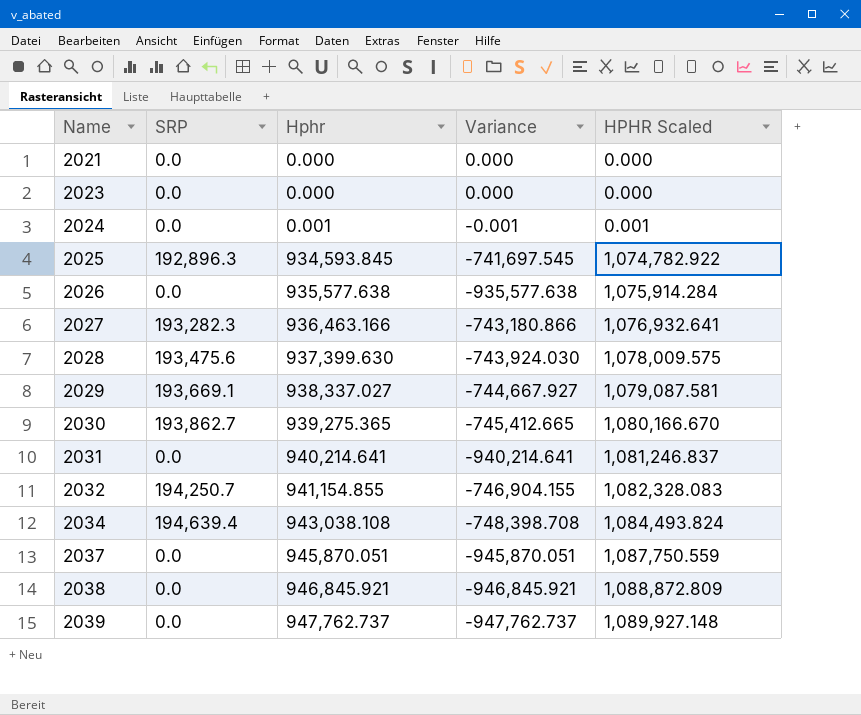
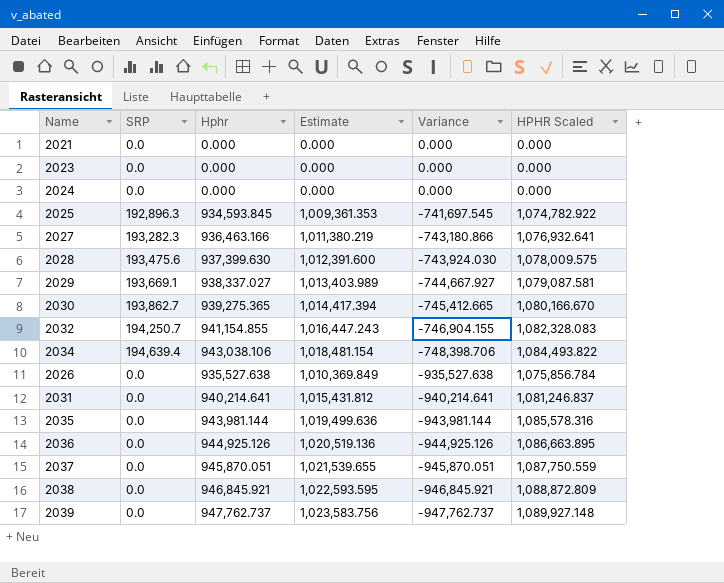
row order: Name ascending -> Variance descending
column Estimate | formula: none -> [Hphr] * 1.08
2024 | Hphr: 0.001 -> 0.000
2024 | Variance: -0.001 -> 0.000
2024 | HPHR Scaled: 0.001 -> 0.000
2034 | Hphr: 943,038.108 -> 943,038.106
2034 | Variance: -748,398.708 -> -748,398.706
2034 | HPHR Scaled: 1,084,493.824 -> 1,084,493.822
2026 | Hphr: 935,577.638 -> 935,527.638
2026 | Variance: -935,577.638 -> -935,527.638
2026 | HPHR Scaled: 1,075,914.284 -> 1,075,856.784
row 2035: none -> 0.0 | 943,981.144 | 1,019,499.636 | -943,981.144 | 1,085,578.316
row 2036: none -> 0.0 | 944,925.126 | 1,020,519.136 | -944,925.126 | 1,086,663.895

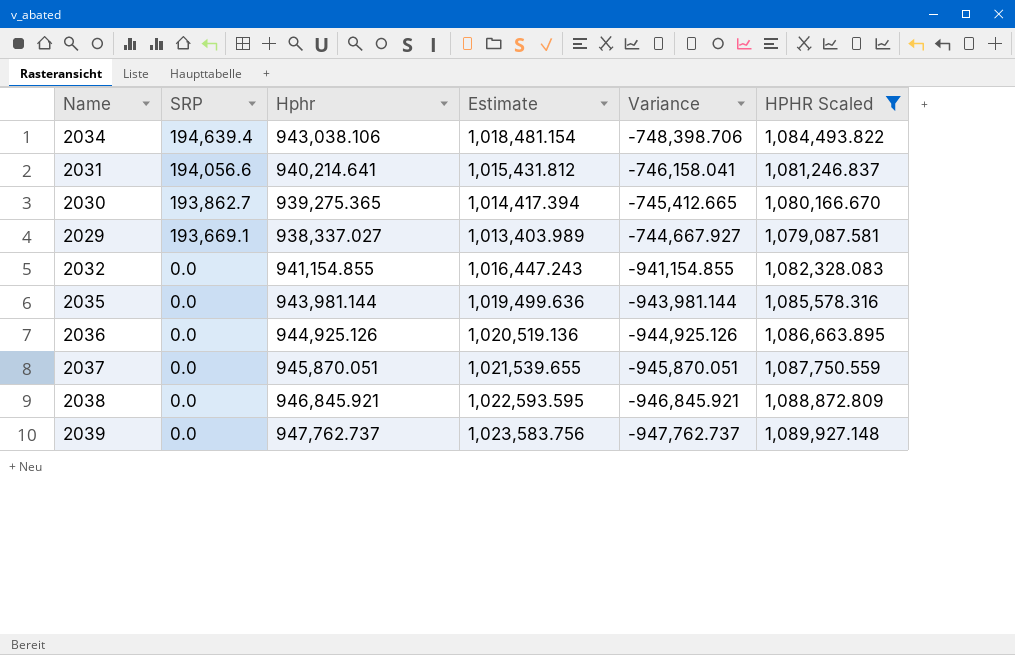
filter: none -> HPHR Scaled >= 1,079,087.581
row order: Variance descending -> SRP descending
2031 | SRP: 0.0 -> 194,056.6
2031 | Variance: -940,214.641 -> -746,158.041
2032 | SRP: 194,250.7 -> 0.0
2032 | Variance: -746,904.155 -> -941,154.855

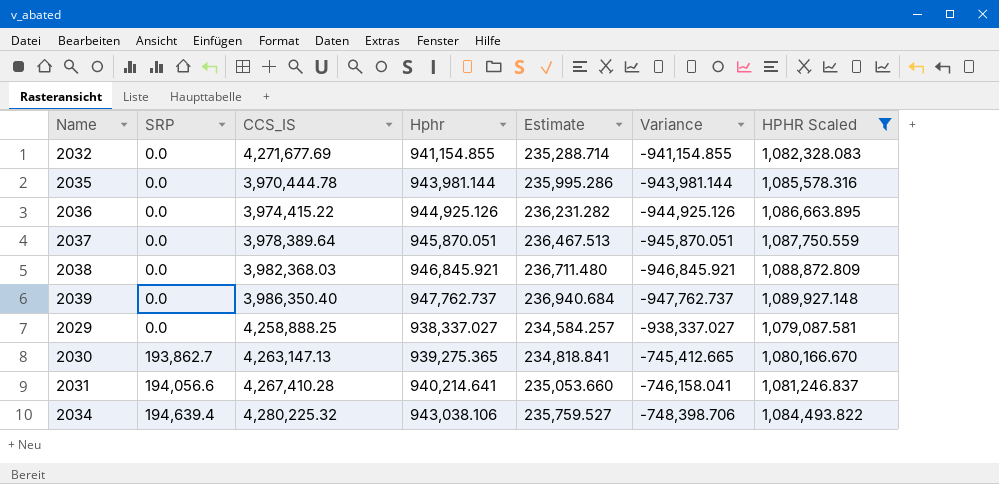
row order: SRP descending -> SRP ascending
column CCS_IS | position: none -> 3
column Estimate | formula: [Hphr] * 1.08 -> [Hphr] * 0.25
2029 | SRP: 193,669.1 -> 0.0
2029 | Variance: -744,667.927 -> -938,337.027

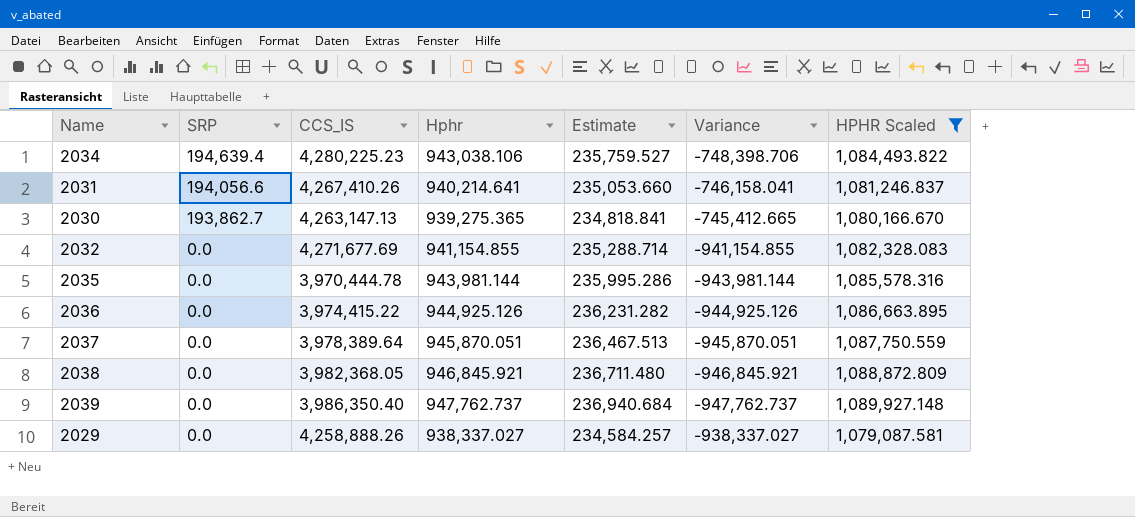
row order: SRP ascending -> SRP descending
2034 | CCS_IS: 4,280,225.32 -> 4,280,225.23
2031 | CCS_IS: 4,267,410.28 -> 4,267,410.26
2038 | CCS_IS: 3,982,368.03 -> 3,982,368.05
2029 | CCS_IS: 4,258,888.25 -> 4,258,888.26

